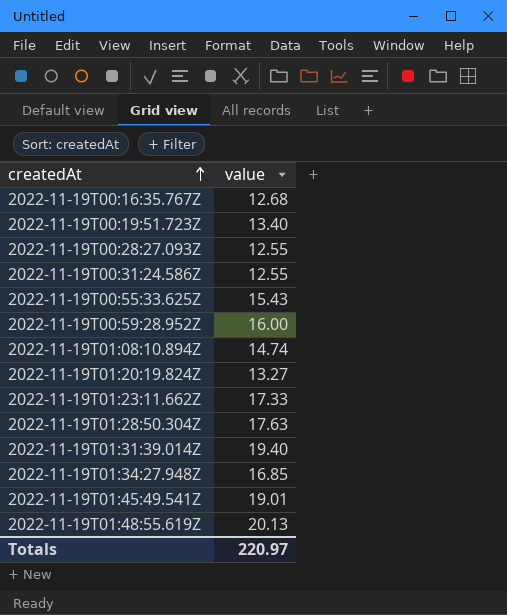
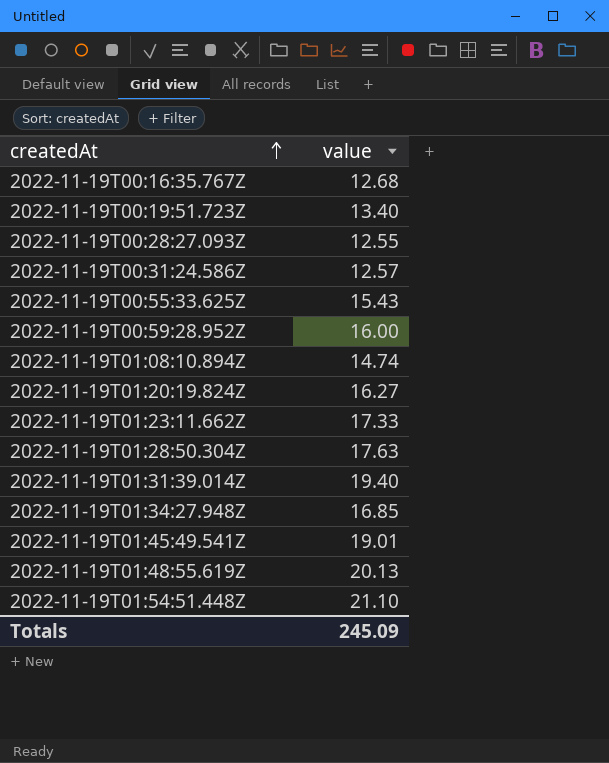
2022-11-19T00:31:24.586Z | value: 12.55 -> 12.57
2022-11-19T01:20:19.824Z | value: 13.27 -> 16.27
row 2022-11-19T01:54:51.448Z: none -> 21.10
Totals | value: 220.97 -> 245.09

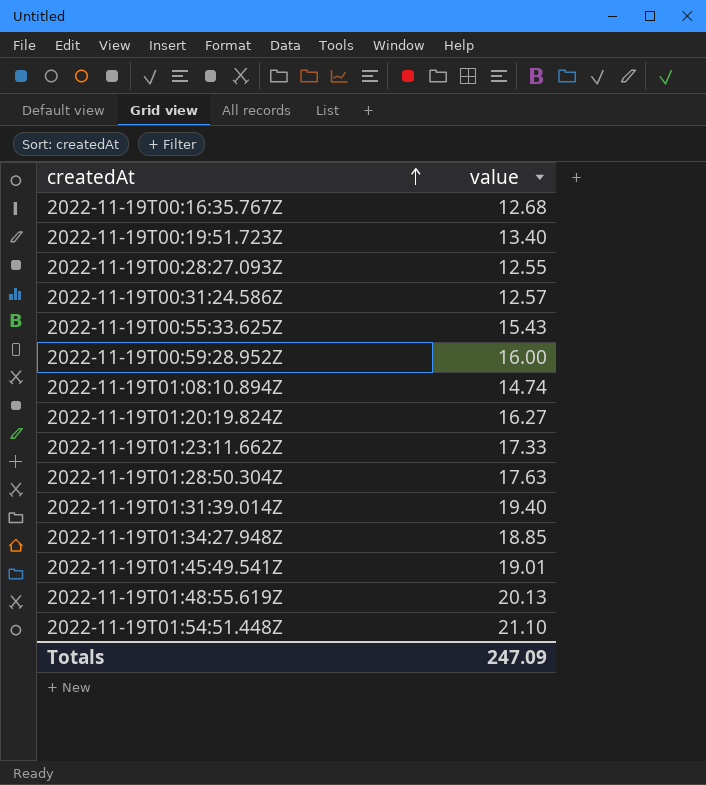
2022-11-19T01:34:27.948Z | value: 16.85 -> 18.85
Totals | value: 245.09 -> 247.09

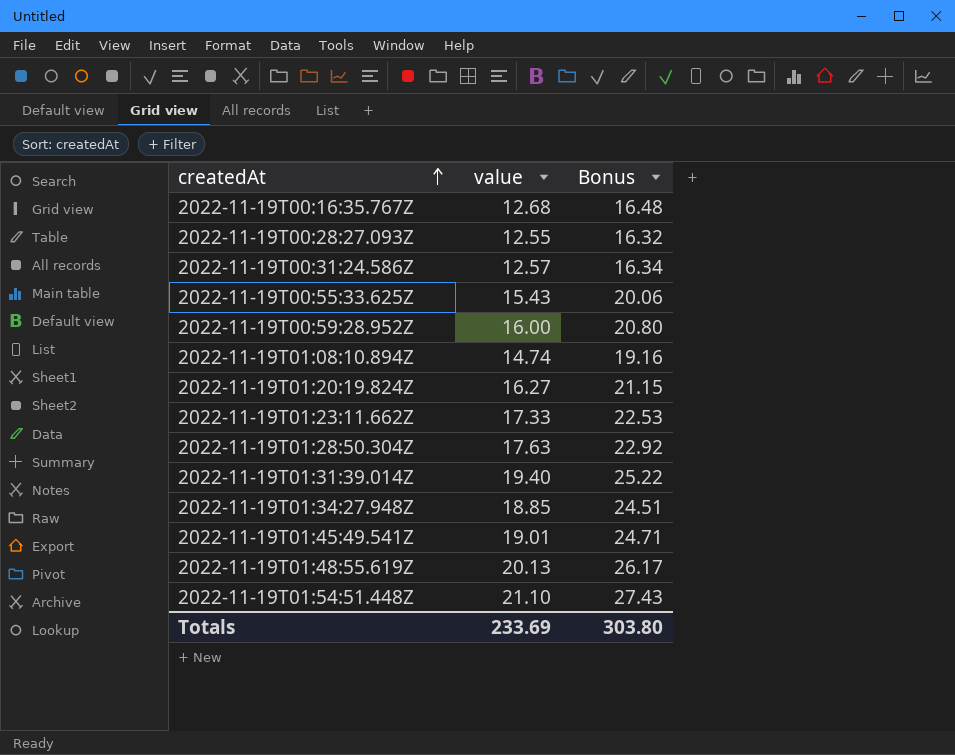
column Bonus | formula: none -> [value] * 1.3
row 2022-11-19T00:19:51.723Z: 13.40 -> none
Totals | value: 247.09 -> 233.69

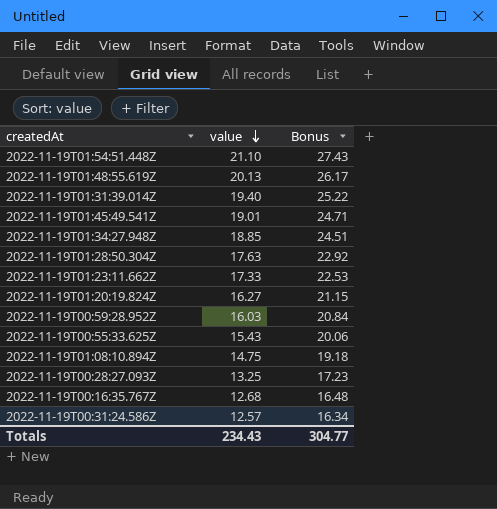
row order: createdAt ascending -> value descending
2022-11-19T00:59:28.952Z | value: 16.00 -> 16.03
2022-11-19T00:59:28.952Z | Bonus: 20.80 -> 20.84
2022-11-19T01:08:10.894Z | value: 14.74 -> 14.75
2022-11-19T01:08:10.894Z | Bonus: 19.16 -> 19.18
2022-11-19T00:28:27.093Z | value: 12.55 -> 13.25
2022-11-19T00:28:27.093Z | Bonus: 16.32 -> 17.23
Totals | value: 233.69 -> 234.43
Totals | Bonus: 303.80 -> 304.77

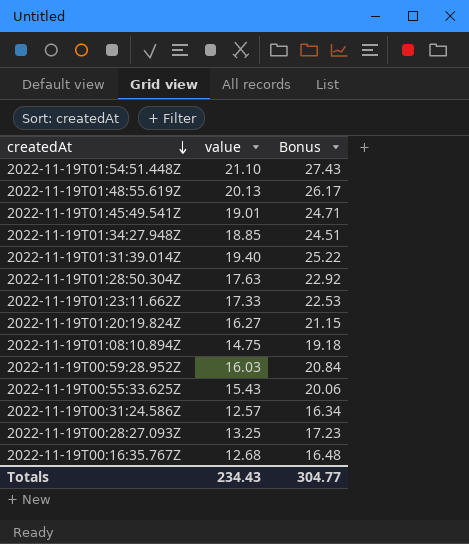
row order: value descending -> createdAt descending

